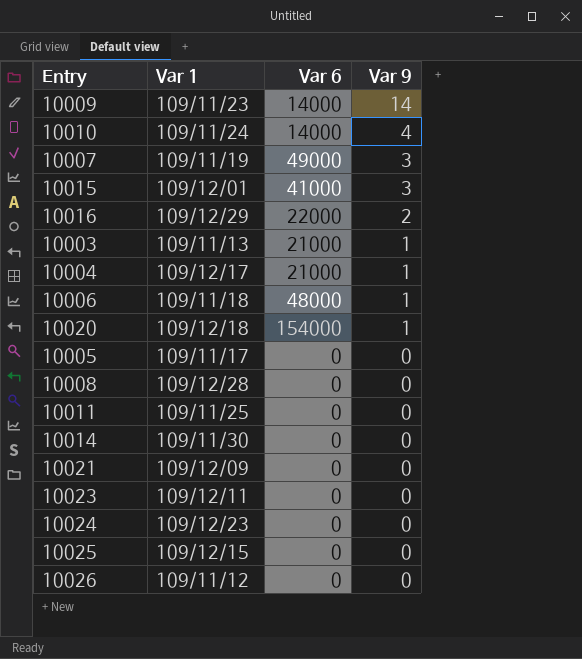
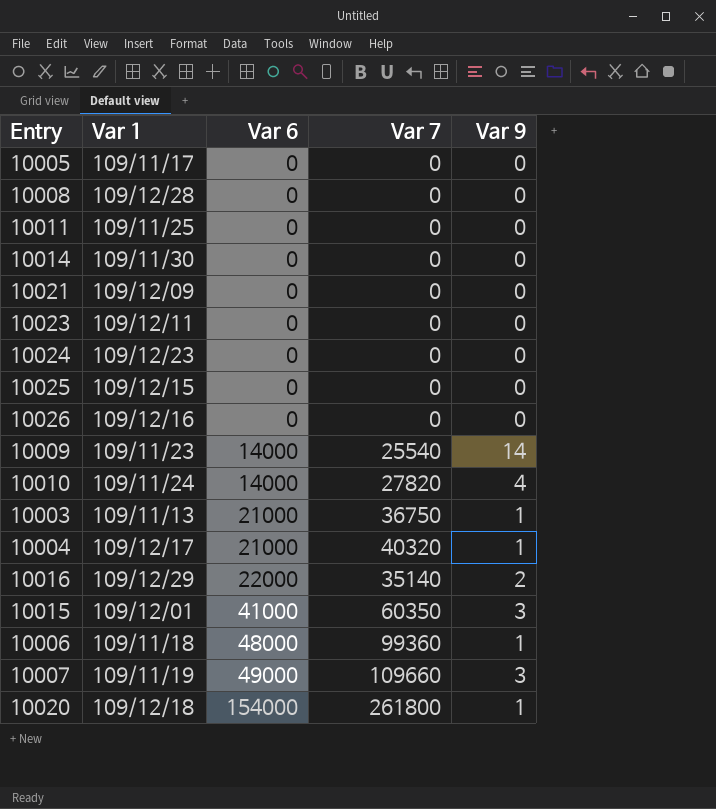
row order: Var 9 descending -> Var 6 ascending
column Var 7 | position: none -> 4
10026 | Var 1: 109/11/12 -> 109/12/16

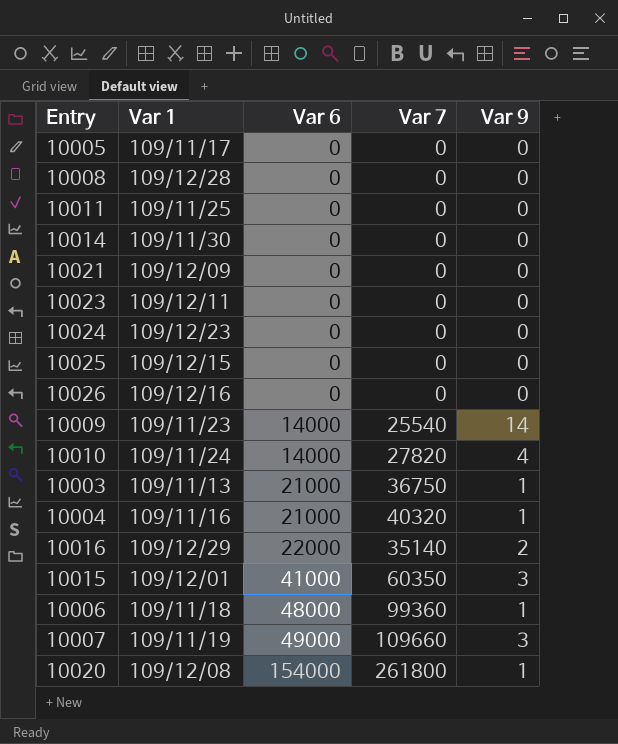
10004 | Var 1: 109/12/17 -> 109/11/16
10020 | Var 1: 109/12/18 -> 109/12/08

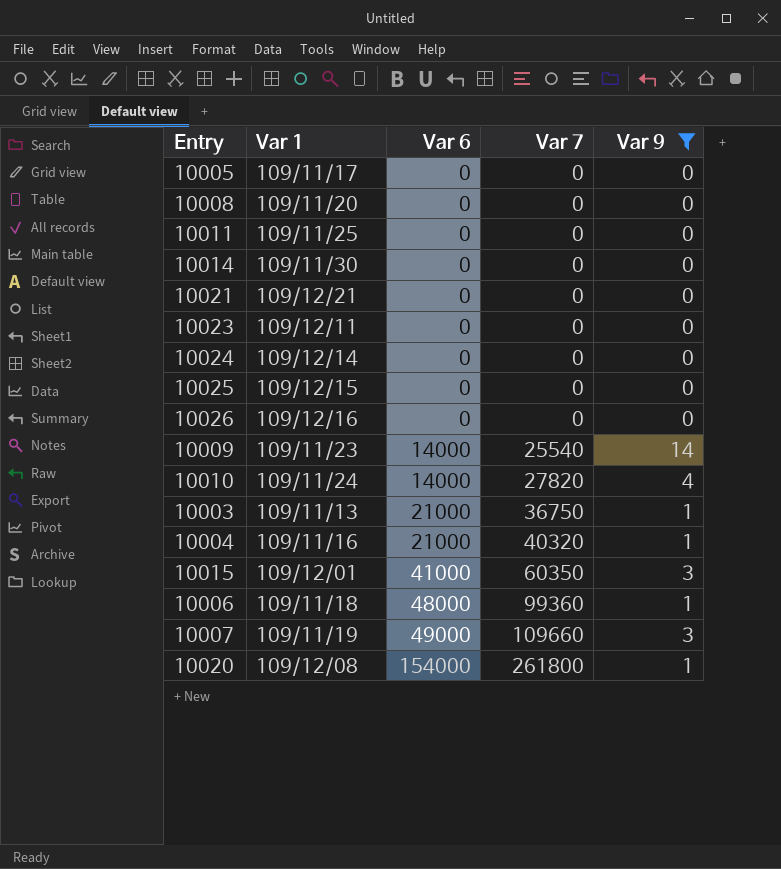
filter: none -> Var 9 != 2
10008 | Var 1: 109/12/28 -> 109/11/20
10021 | Var 1: 109/12/09 -> 109/12/21
10024 | Var 1: 109/12/23 -> 109/12/14

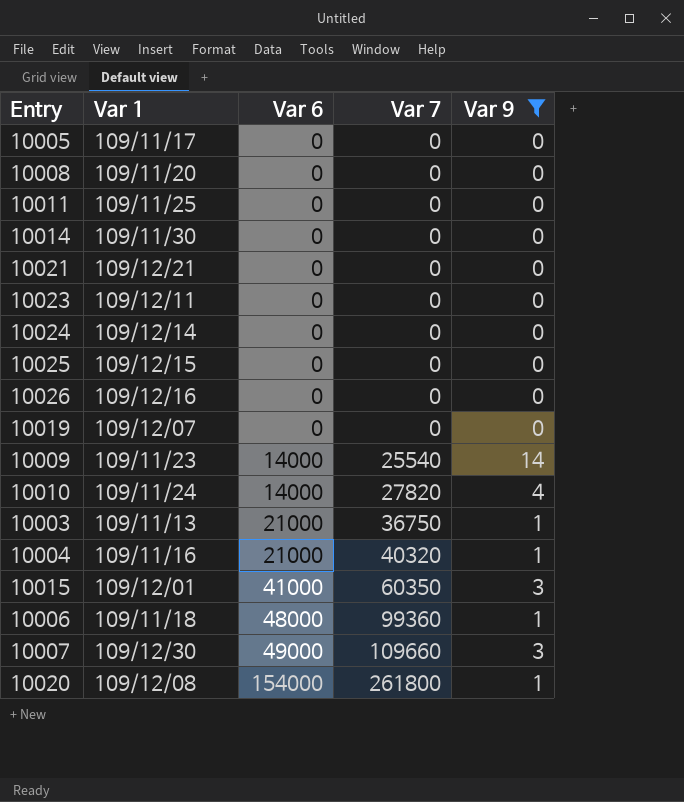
row 10019: none -> 109/12/07 | 0 | 0 | 0
10007 | Var 1: 109/11/19 -> 109/12/30

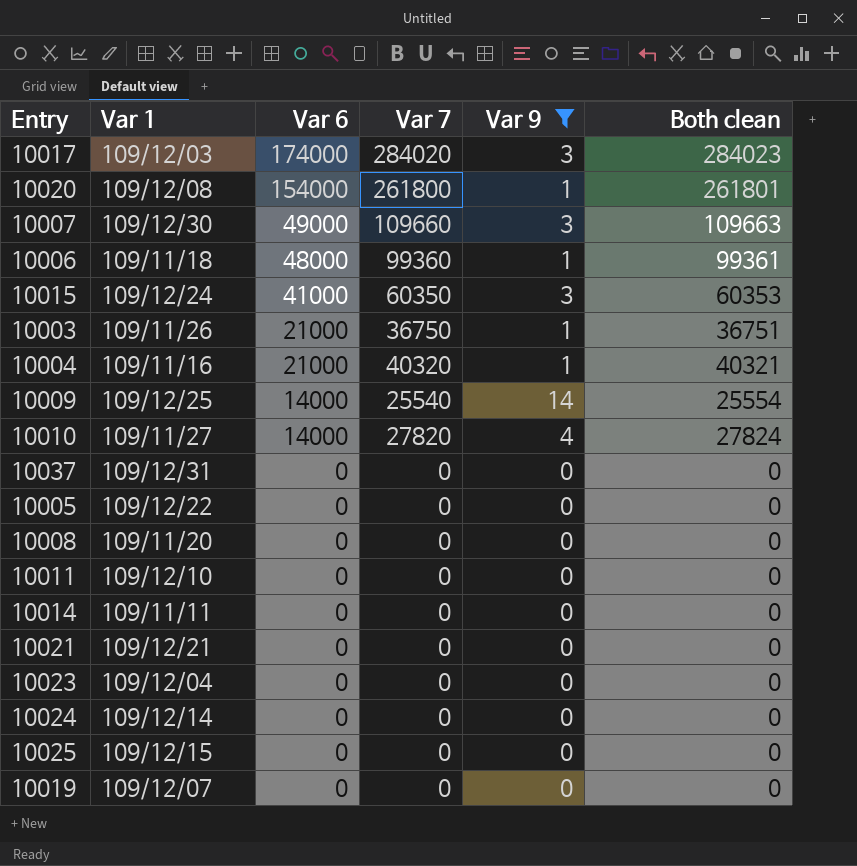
row order: Var 6 ascending -> Var 6 descending
column Both clean | formula: none -> [Var 7] + [Var 9]
row 10026: 109/12/16 | 0 | 0 | 0 -> none
row 10017: none -> 109/12/03 | 174000 | 284020 | 3 | 284023
10015 | Var 1: 109/12/01 -> 109/12/24
10003 | Var 1: 109/11/13 -> 109/11/26
10009 | Var 1: 109/11/23 -> 109/12/25
10010 | Var 1: 109/11/24 -> 109/11/27
row 10037: none -> 109/12/31 | 0 | 0 | 0 | 0
10005 | Var 1: 109/11/17 -> 109/12/22
10011 | Var 1: 109/11/25 -> 109/12/10
10014 | Var 1: 109/11/30 -> 109/11/11
10023 | Var 1: 109/12/11 -> 109/12/04

